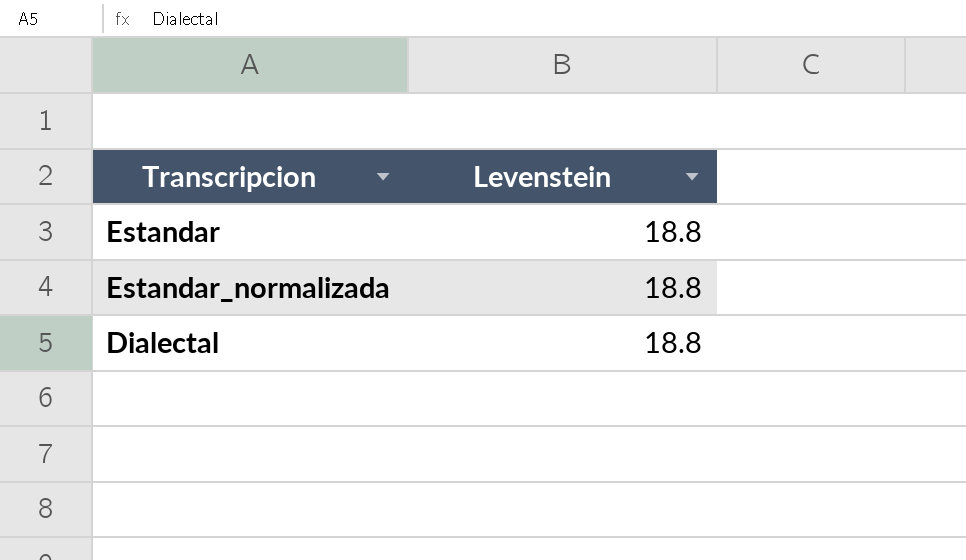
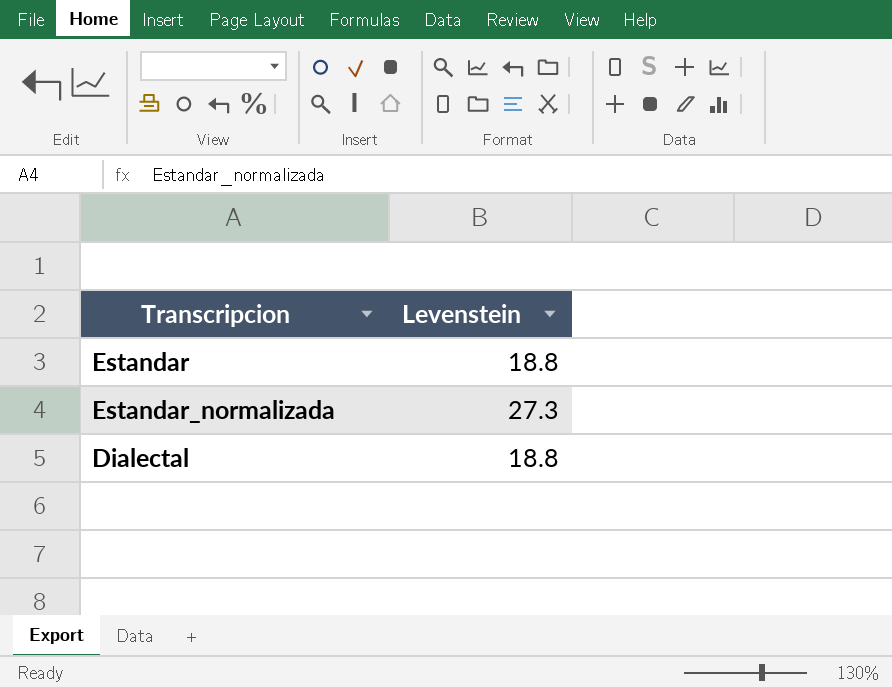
Estandar_normalizada | Levenstein: 18.8 -> 27.3

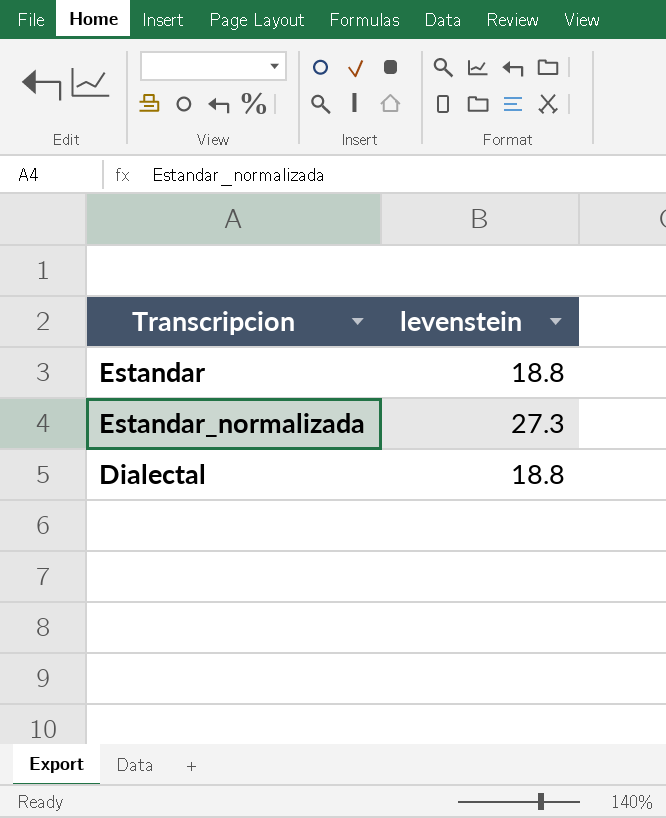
column name: Levenstein -> levenstein

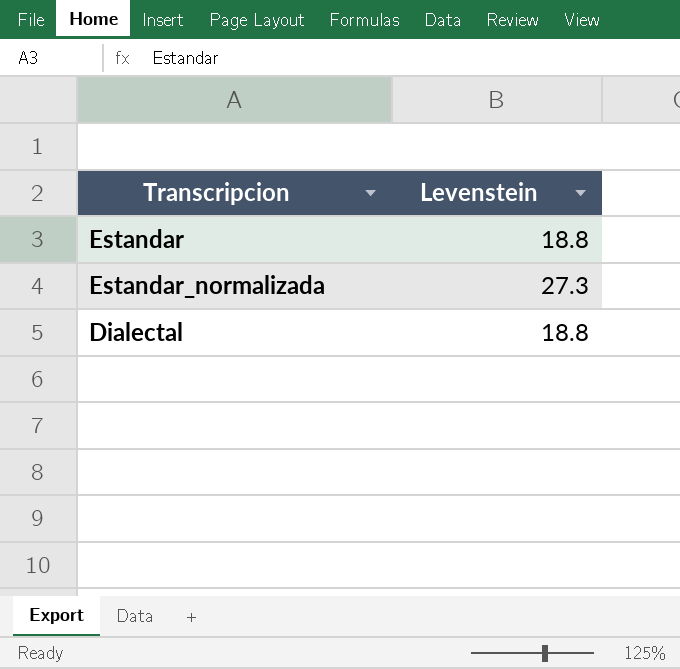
column name: levenstein -> Levenstein

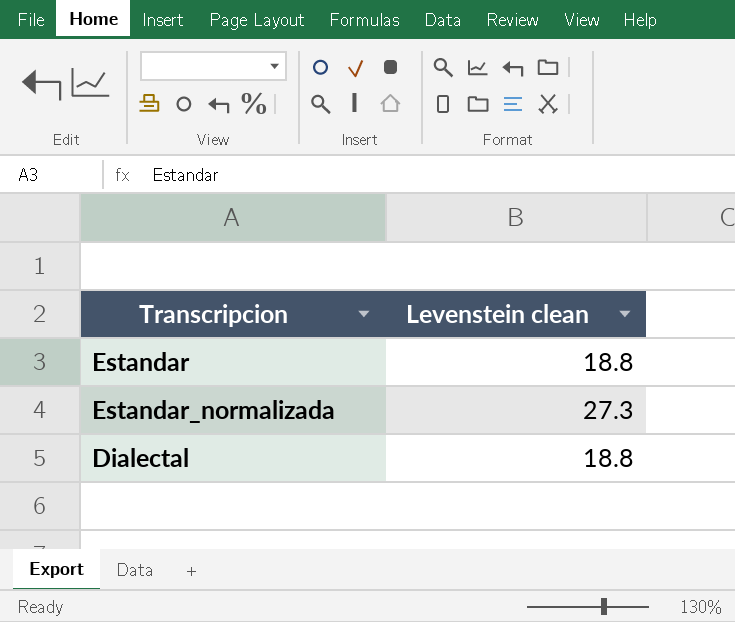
column name: Levenstein -> Levenstein clean

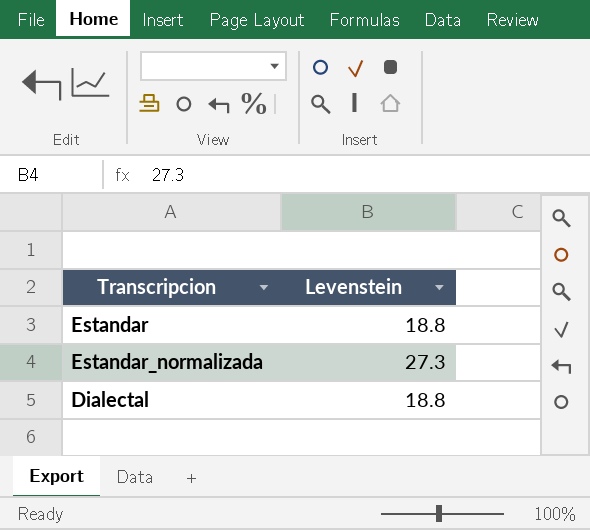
column name: Levenstein clean -> Levenstein

